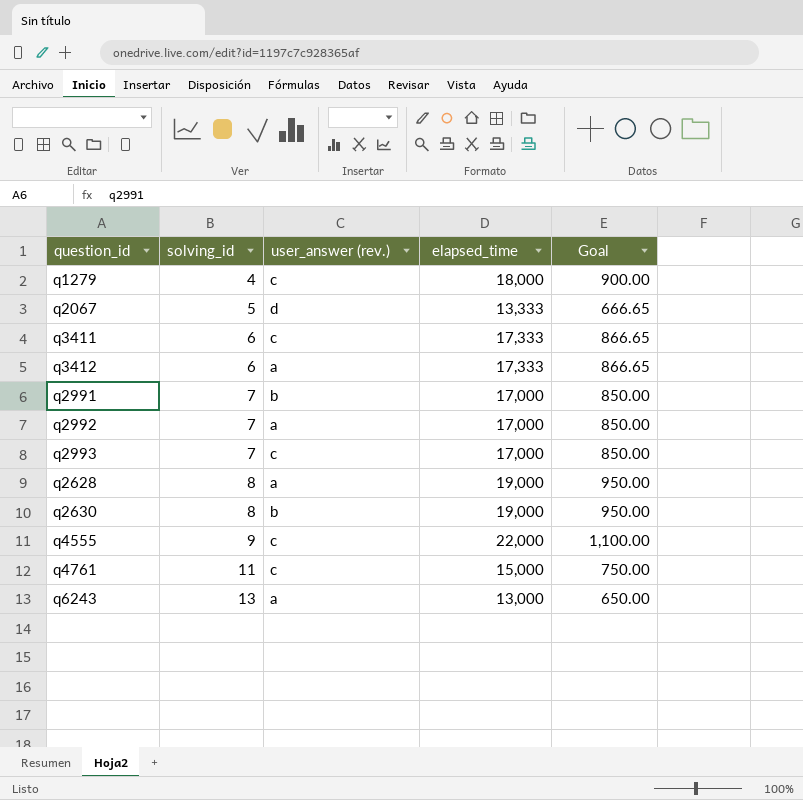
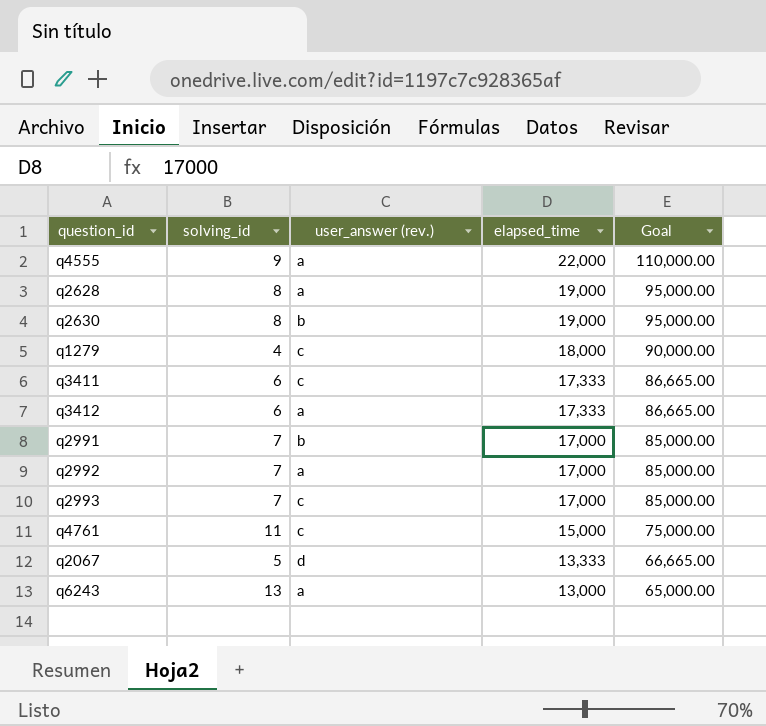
row order: solving_id ascending -> elapsed_time descending
column Goal | formula: [elapsed_time] * 0.05 -> [elapsed_time] * 5
q4555 | user_answer (rev.): c -> a

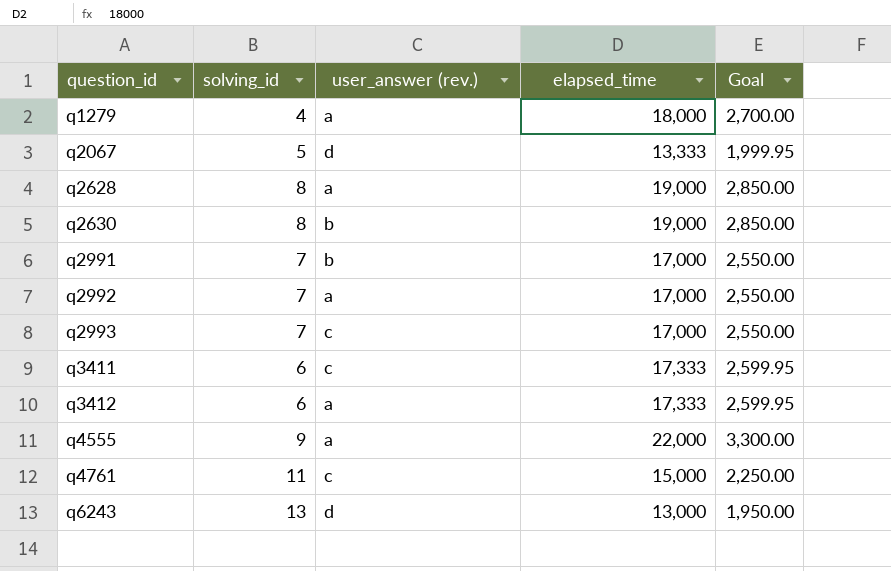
row order: elapsed_time descending -> question_id ascending
column Goal | formula: [elapsed_time] * 5 -> [elapsed_time] * 0.15
q1279 | user_answer (rev.): c -> a
q6243 | user_answer (rev.): a -> d

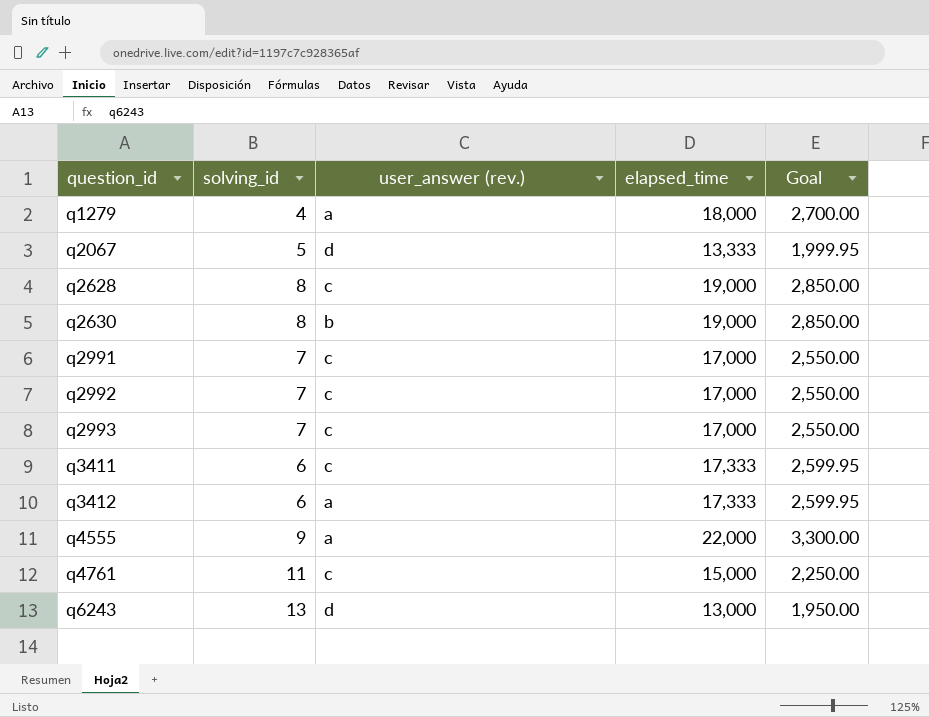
q2628 | user_answer (rev.): a -> c
q2991 | user_answer (rev.): b -> c
q2992 | user_answer (rev.): a -> c

